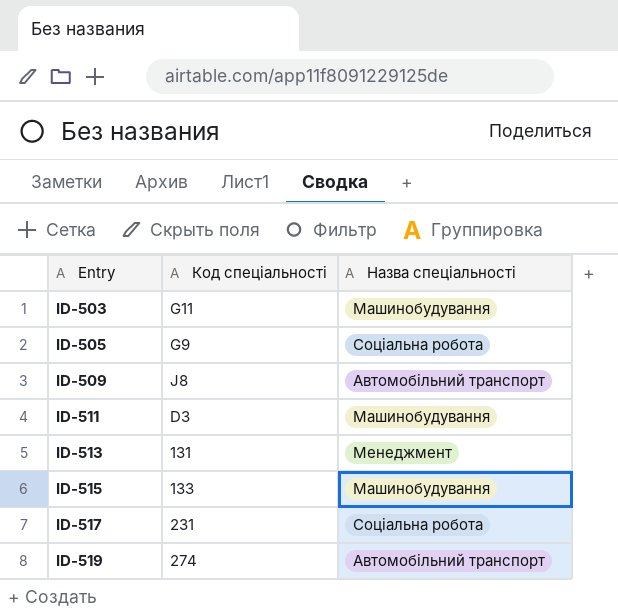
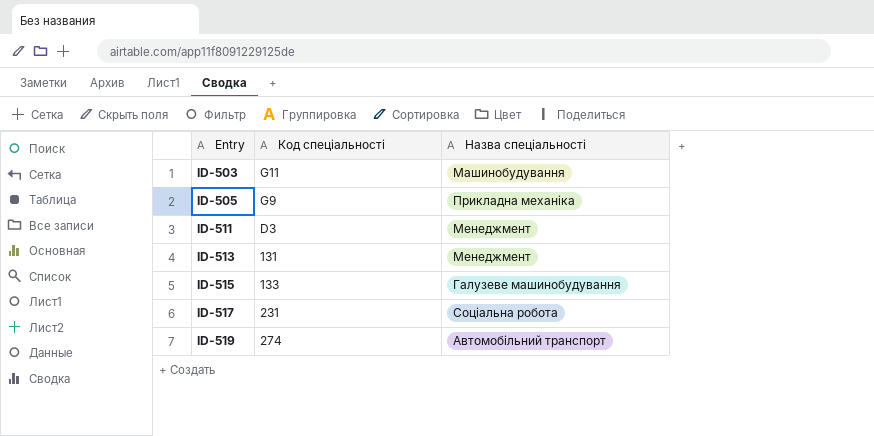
row ID-509: J8 | Автомобільний транспорт -> none
ID-505 | Назва спеціальності: Соціальна робота -> Прикладна механіка
ID-511 | Назва спеціальності: Машинобудування -> Менеджмент
ID-515 | Назва спеціальності: Машинобудування -> Галузеве машинобудування

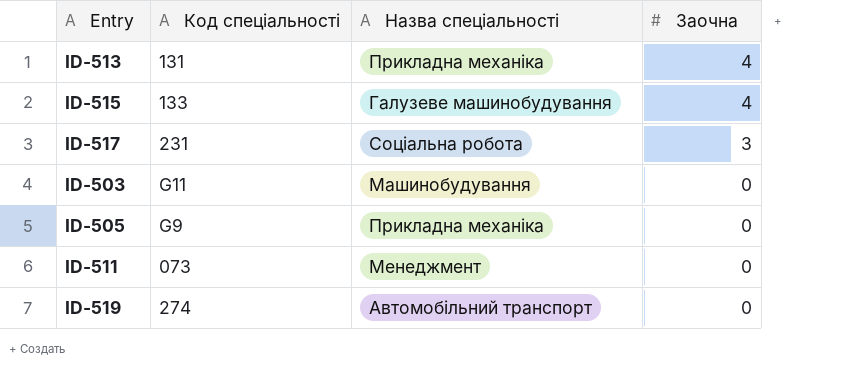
row order: Entry ascending -> Заочна descending
column Заочна | position: none -> 4
ID-513 | Назва спеціальності: Менеджмент -> Прикладна механіка
ID-511 | Код спеціальності: D3 -> 073

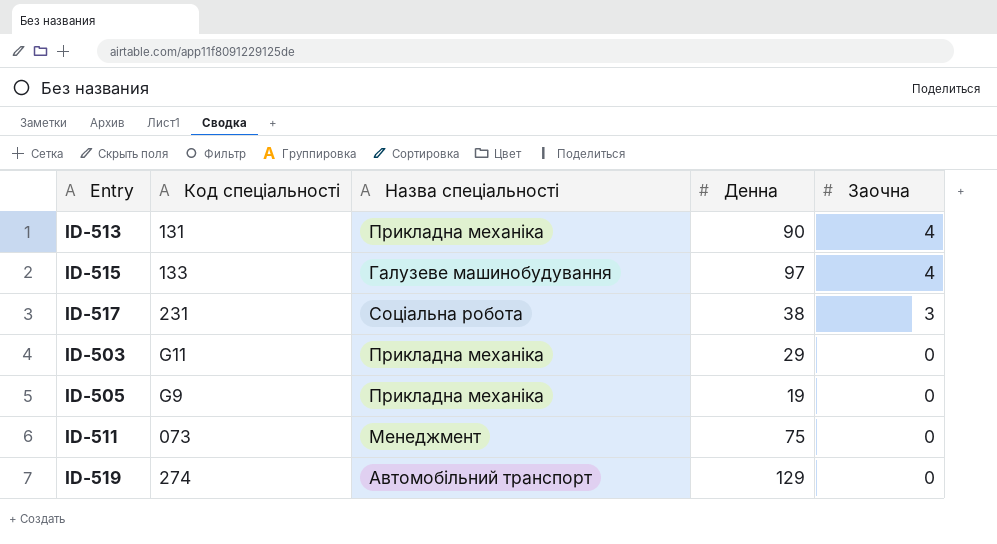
column Денна | position: none -> 4
ID-503 | Назва спеціальності: Машинобудування -> Прикладна механіка

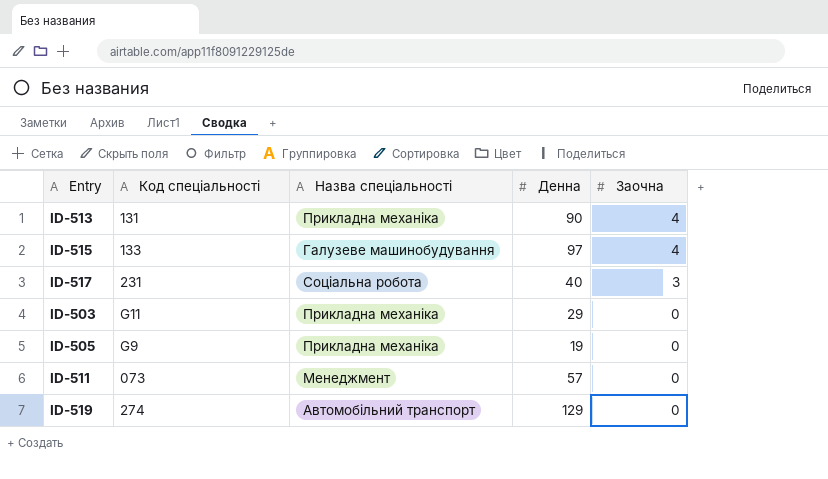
ID-517 | Денна: 38 -> 40
ID-511 | Денна: 75 -> 57

